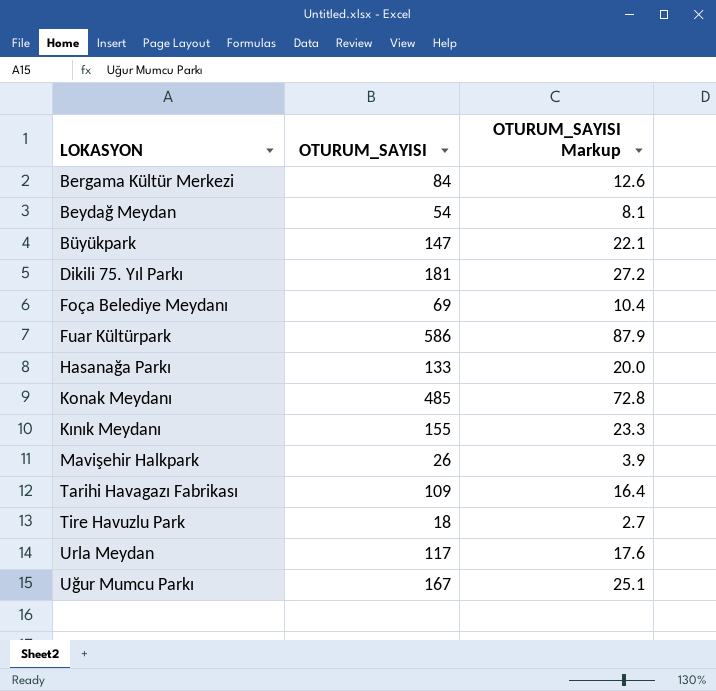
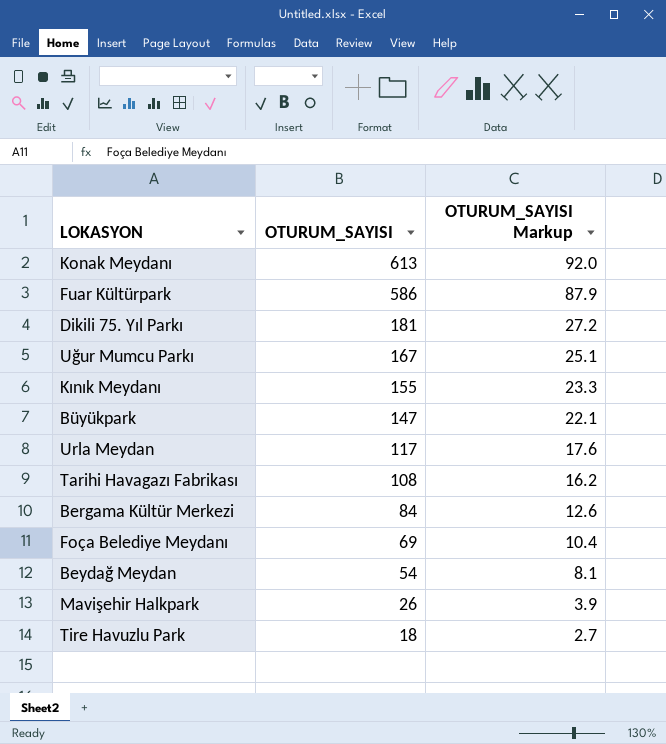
row order: none -> OTURUM_SAYISI descending
row Hasanağa Parkı: 133 | 20.0 -> none
Konak Meydanı | OTURUM_SAYISI: 485 -> 613
Konak Meydanı | OTURUM_SAYISI Markup: 72.8 -> 92.0
Tarihi Havagazı Fabrikası | OTURUM_SAYISI: 109 -> 108
Tarihi Havagazı Fabrikası | OTURUM_SAYISI Markup: 16.4 -> 16.2

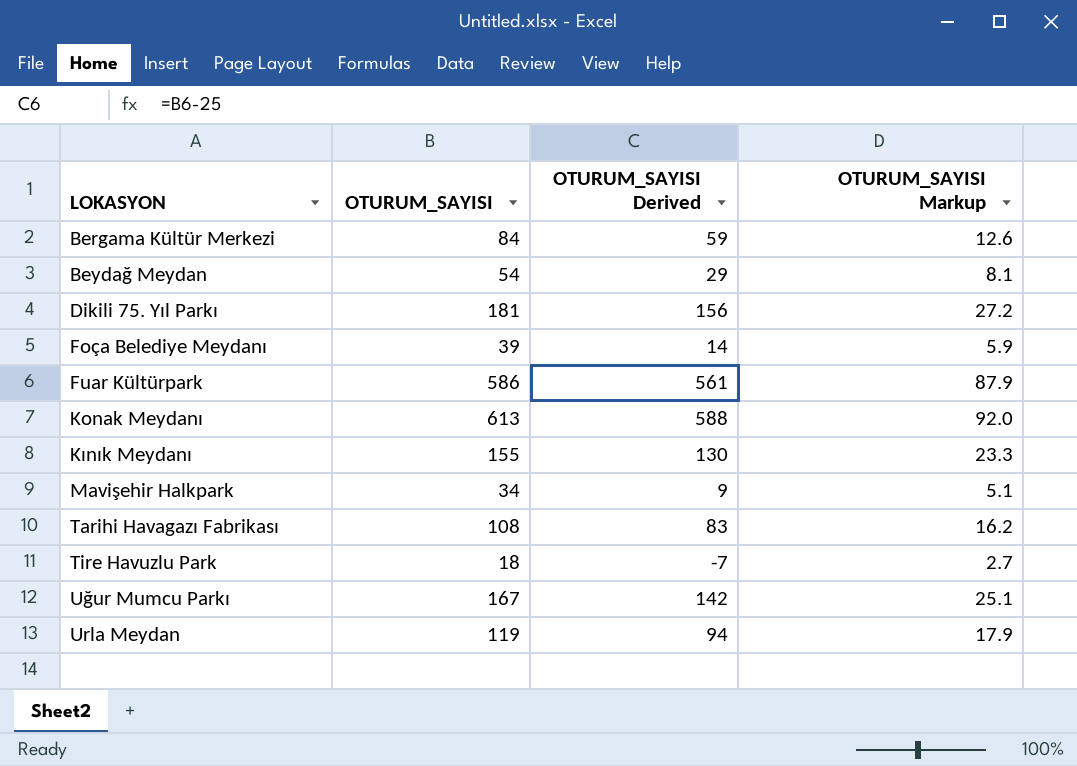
row order: OTURUM_SAYISI descending -> LOKASYON ascending
column OTURUM_SAYISI Derived | formula: none -> [OTURUM_SAYISI] - 25
row Büyükpark: 147 | 22.1 -> none
Foça Belediye Meydanı | OTURUM_SAYISI: 69 -> 39
Foça Belediye Meydanı | OTURUM_SAYISI Markup: 10.4 -> 5.9
Mavişehir Halkpark | OTURUM_SAYISI: 26 -> 34
Mavişehir Halkpark | OTURUM_SAYISI Markup: 3.9 -> 5.1
Urla Meydan | OTURUM_SAYISI: 117 -> 119
Urla Meydan | OTURUM_SAYISI Markup: 17.6 -> 17.9

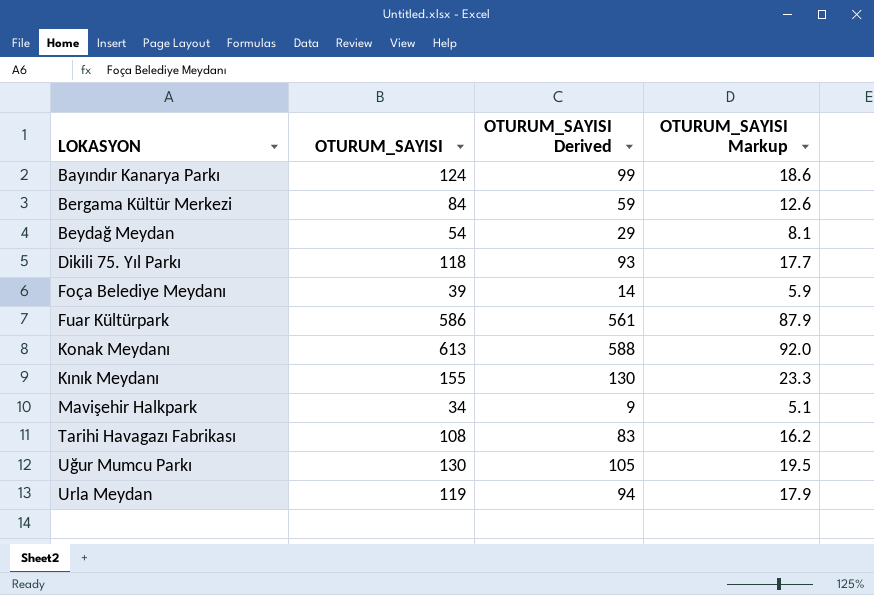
row Tire Havuzlu Park: 18 | -7 | 2.7 -> none
row Bayındır Kanarya Parkı: none -> 124 | 99 | 18.6
Dikili 75. Yıl Parkı | OTURUM_SAYISI: 181 -> 118
Dikili 75. Yıl Parkı | OTURUM_SAYISI Derived: 156 -> 93
Dikili 75. Yıl Parkı | OTURUM_SAYISI Markup: 27.2 -> 17.7
Uğur Mumcu Parkı | OTURUM_SAYISI: 167 -> 130
Uğur Mumcu Parkı | OTURUM_SAYISI Derived: 142 -> 105
Uğur Mumcu Parkı | OTURUM_SAYISI Markup: 25.1 -> 19.5

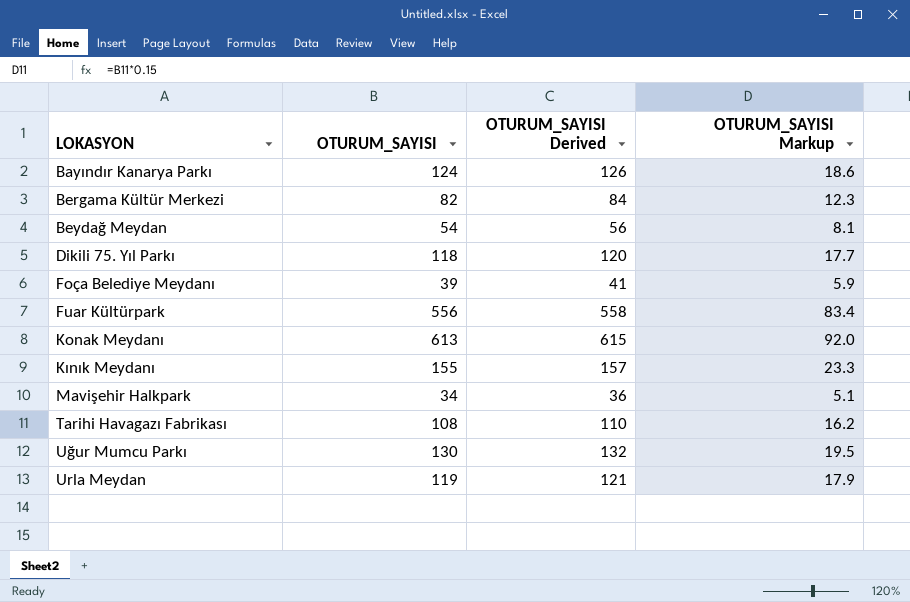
column OTURUM_SAYISI Derived | formula: [OTURUM_SAYISI] - 25 -> [OTURUM_SAYISI] + 2
Bergama Kültür Merkezi | OTURUM_SAYISI: 84 -> 82
Bergama Kültür Merkezi | OTURUM_SAYISI Markup: 12.6 -> 12.3
Fuar Kültürpark | OTURUM_SAYISI: 586 -> 556
Fuar Kültürpark | OTURUM_SAYISI Markup: 87.9 -> 83.4

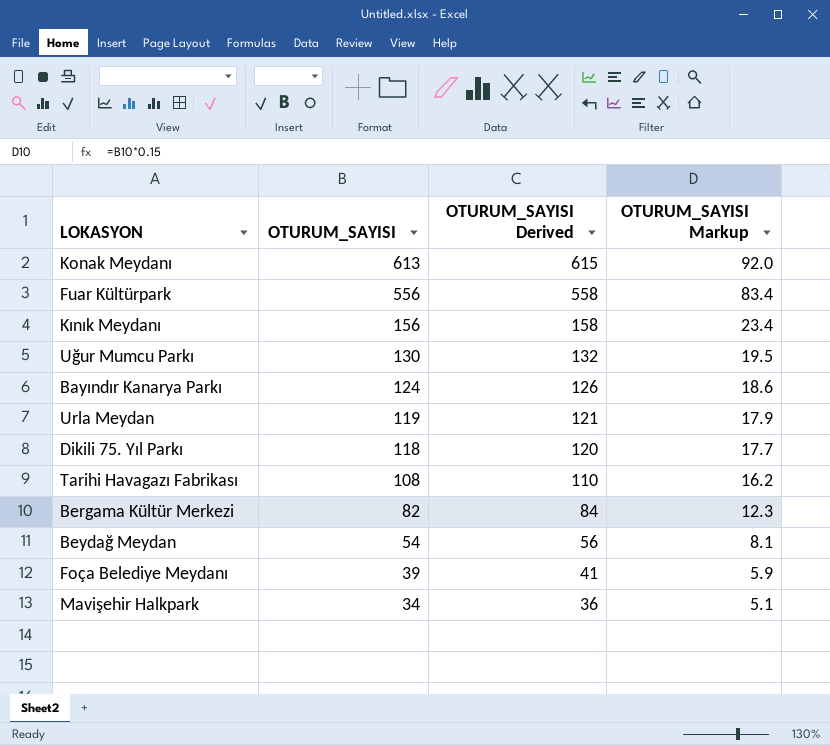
row order: LOKASYON ascending -> OTURUM_SAYISI descending
Kınık Meydanı | OTURUM_SAYISI: 155 -> 156
Kınık Meydanı | OTURUM_SAYISI Derived: 157 -> 158
Kınık Meydanı | OTURUM_SAYISI Markup: 23.3 -> 23.4

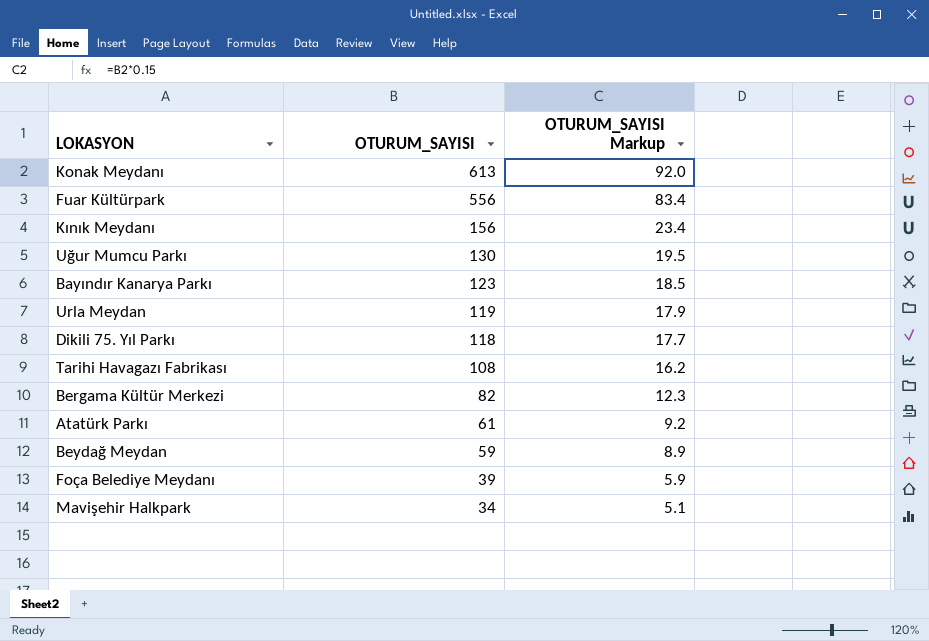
column OTURUM_SAYISI Derived | formula: [OTURUM_SAYISI] + 2 -> none
Bayındır Kanarya Parkı | OTURUM_SAYISI: 124 -> 123
Bayındır Kanarya Parkı | OTURUM_SAYISI Markup: 18.6 -> 18.5
row Atatürk Parkı: none -> 61 | 9.2
Beydağ Meydan | OTURUM_SAYISI: 54 -> 59
Beydağ Meydan | OTURUM_SAYISI Markup: 8.1 -> 8.9

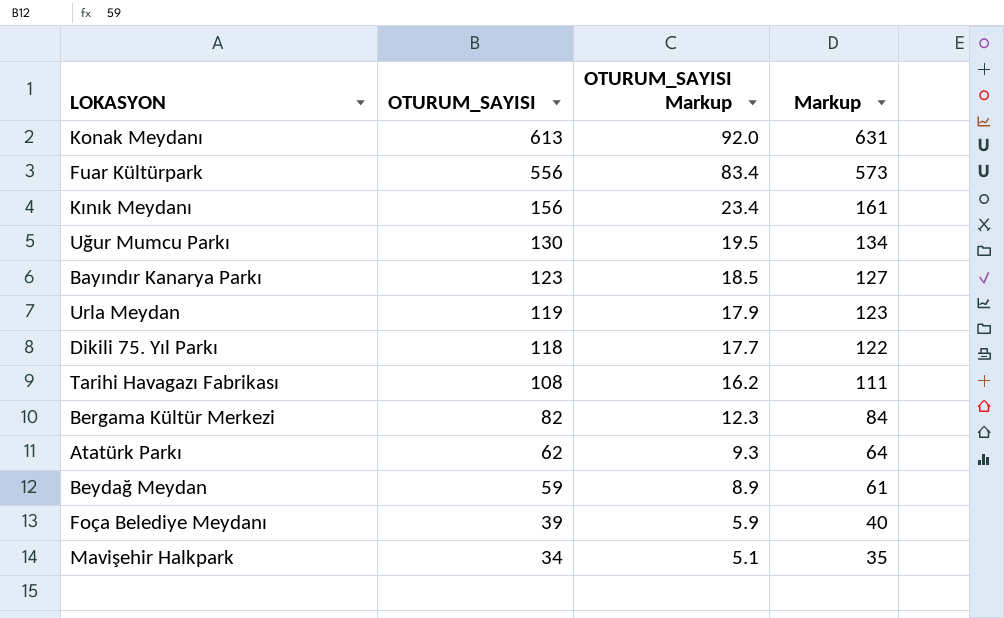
column Markup | formula: none -> [OTURUM_SAYISI] * 1.03
Atatürk Parkı | OTURUM_SAYISI: 61 -> 62
Atatürk Parkı | OTURUM_SAYISI Markup: 9.2 -> 9.3

